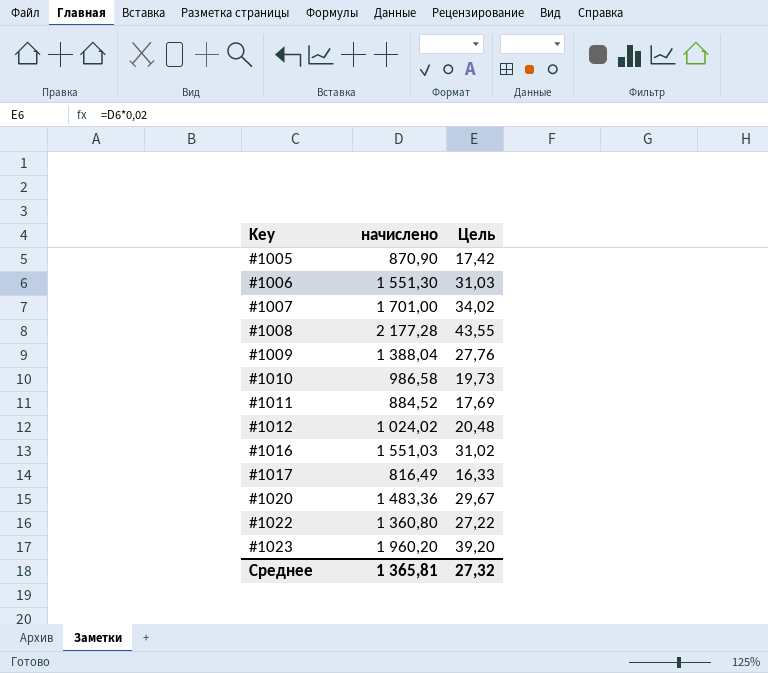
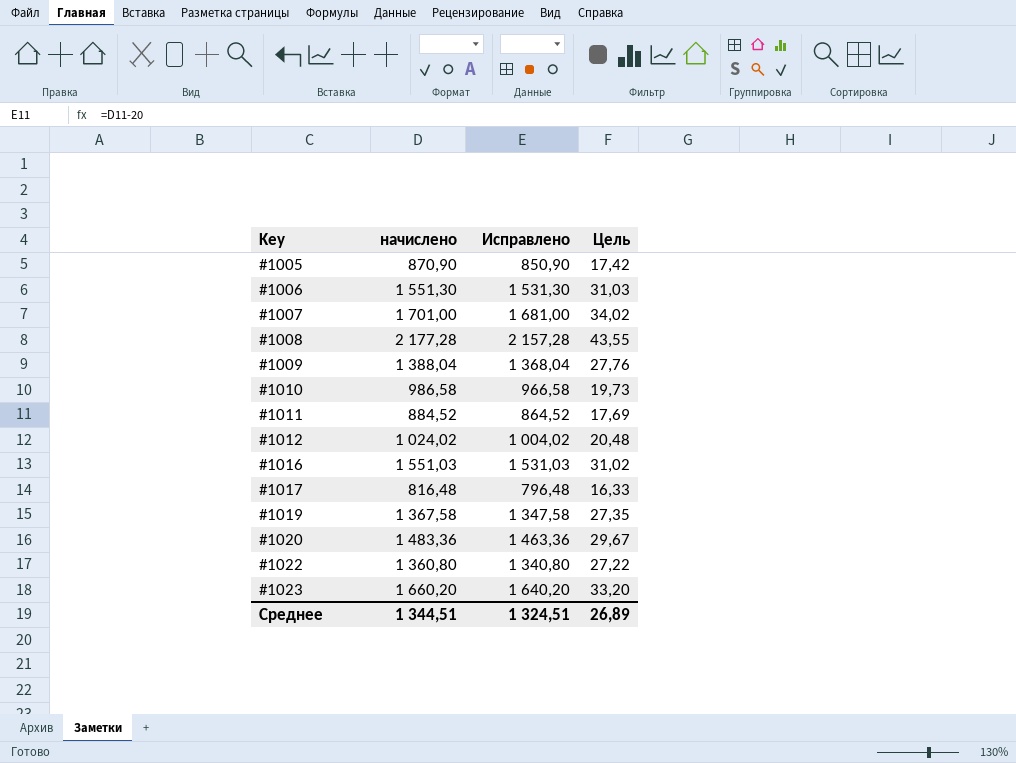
column Исправлено | formula: none -> [начислено] - 20
#1017 | начислено: 816,49 -> 816,48
row #1019: none -> 1 367,58 | 1 347,58 | 27,35
#1023 | начислено: 1 960,20 -> 1 660,20
#1023 | Цель: 39,20 -> 33,20
Среднее | начислено: 1 365,81 -> 1 344,51
Среднее | Цель: 27,32 -> 26,89

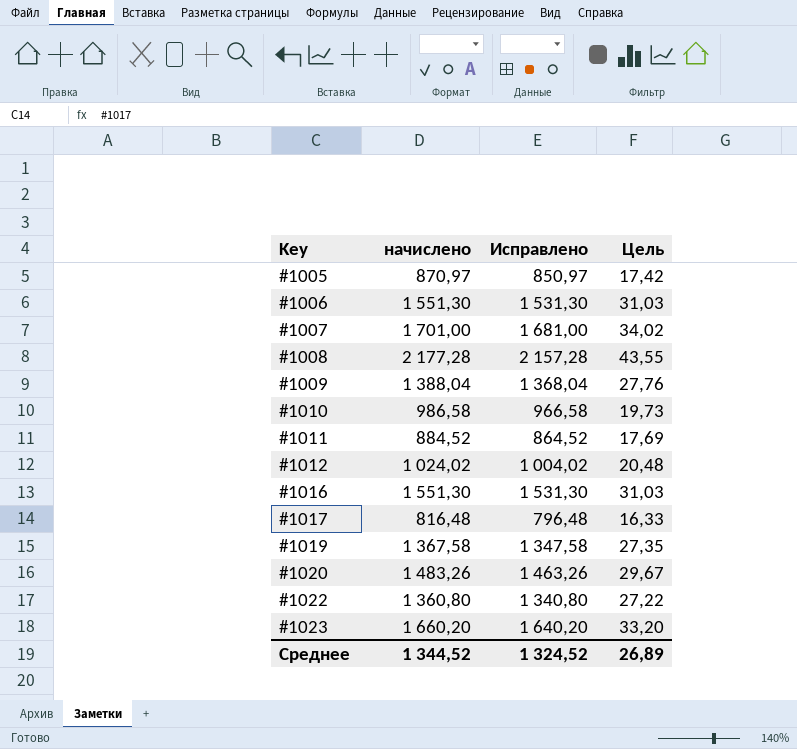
#1005 | начислено: 870,90 -> 870,97
#1005 | Исправлено: 850,90 -> 850,97
#1016 | начислено: 1 551,03 -> 1 551,30
#1016 | Исправлено: 1 531,03 -> 1 531,30
#1016 | Цель: 31,02 -> 31,03
#1020 | начислено: 1 483,36 -> 1 483,26
#1020 | Исправлено: 1 463,36 -> 1 463,26
Среднее | начислено: 1 344,51 -> 1 344,52
Среднее | Исправлено: 1 324,51 -> 1 324,52

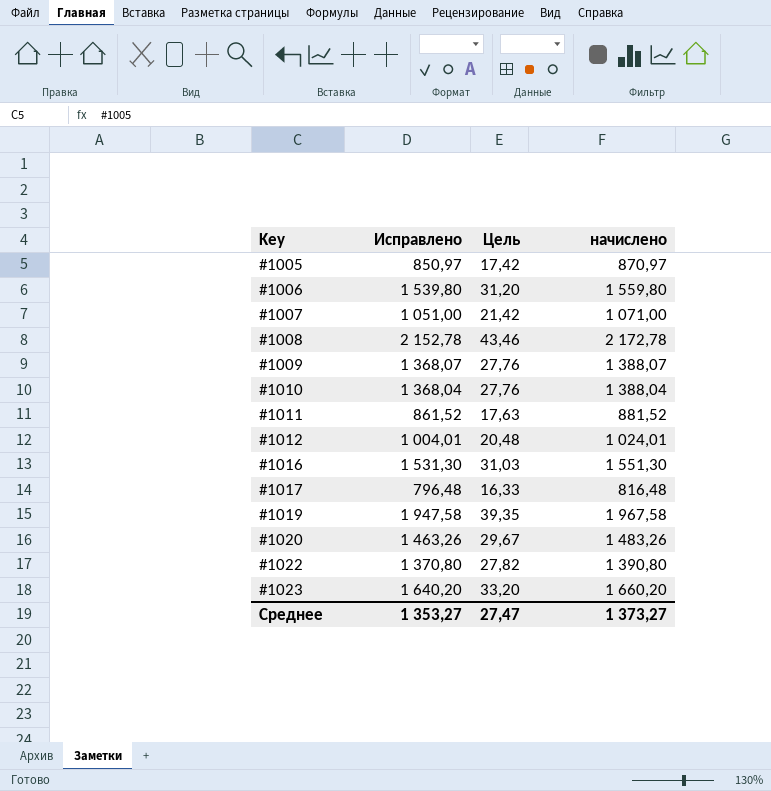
column начислено | position: 2 -> 4
#1006 | Исправлено: 1 531,30 -> 1 539,80
#1006 | Цель: 31,03 -> 31,20
#1006 | начислено: 1 551,30 -> 1 559,80
#1007 | Исправлено: 1 681,00 -> 1 051,00
#1007 | Цель: 34,02 -> 21,42
#1007 | начислено: 1 701,00 -> 1 071,00
#1008 | Исправлено: 2 157,28 -> 2 152,78
#1008 | Цель: 43,55 -> 43,46
#1008 | начислено: 2 177,28 -> 2 172,78
#1009 | Исправлено: 1 368,04 -> 1 368,07
#1009 | начислено: 1 388,04 -> 1 388,07
#1010 | Исправлено: 966,58 -> 1 368,04
#1010 | Цель: 19,73 -> 27,76
#1010 | начислено: 986,58 -> 1 388,04
#1011 | Исправлено: 864,52 -> 861,52
#1011 | Цель: 17,69 -> 17,63
#1011 | начислено: 884,52 -> 881,52
#1012 | Исправлено: 1 004,02 -> 1 004,01
#1012 | начислено: 1 024,02 -> 1 024,01
#1019 | Исправлено: 1 347,58 -> 1 947,58
#1019 | Цель: 27,35 -> 39,35
#1019 | начислено: 1 367,58 -> 1 967,58
#1022 | Исправлено: 1 340,80 -> 1 370,80
#1022 | Цель: 27,22 -> 27,82
#1022 | начислено: 1 360,80 -> 1 390,80
Среднее | Исправлено: 1 324,52 -> 1 353,27
Среднее | Цель: 26,89 -> 27,47
Среднее | начислено: 1 344,52 -> 1 373,27

